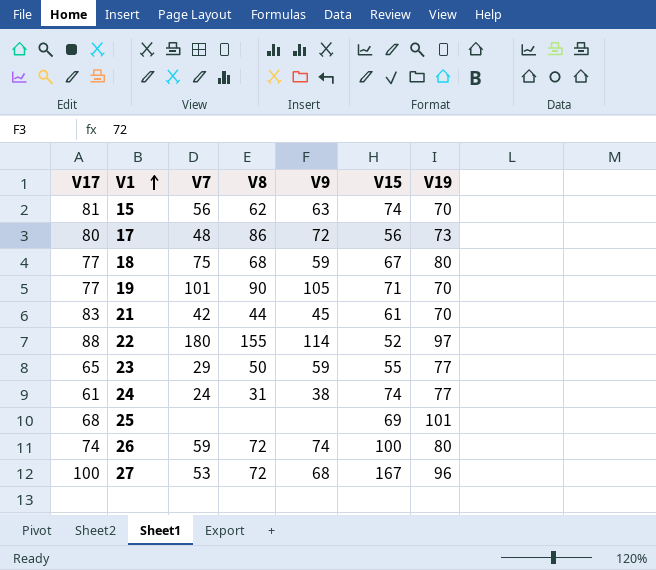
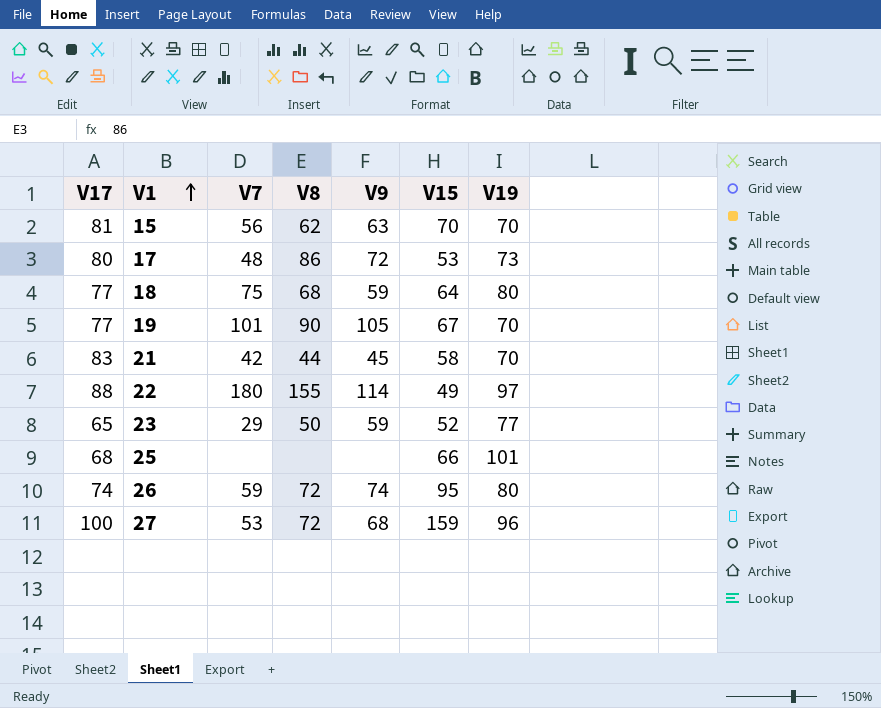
row 24: 61 | 24 | 31 | 38 | 74 | 77 -> none
15 | V15: 74 -> 70
17 | V15: 56 -> 53
18 | V15: 67 -> 64
19 | V15: 71 -> 67
21 | V15: 61 -> 58
22 | V15: 52 -> 49
23 | V15: 55 -> 52
25 | V15: 69 -> 66
26 | V15: 100 -> 95
27 | V15: 167 -> 159

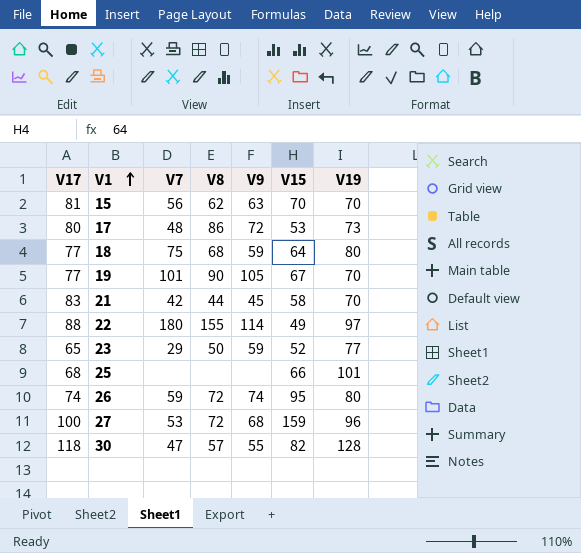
row 30: none -> 118 | 47 | 57 | 55 | 82 | 128

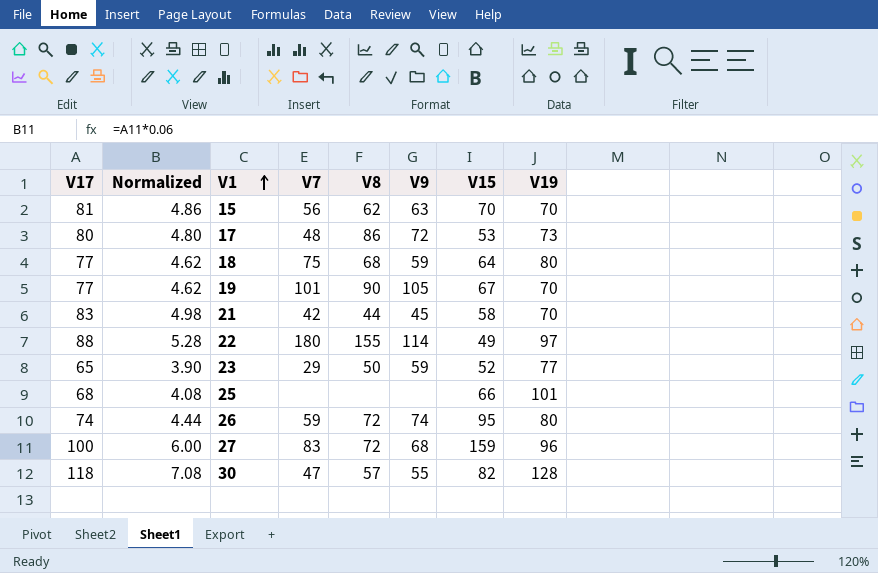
column Normalized | formula: none -> [V17] * 0.06
27 | V7: 53 -> 83

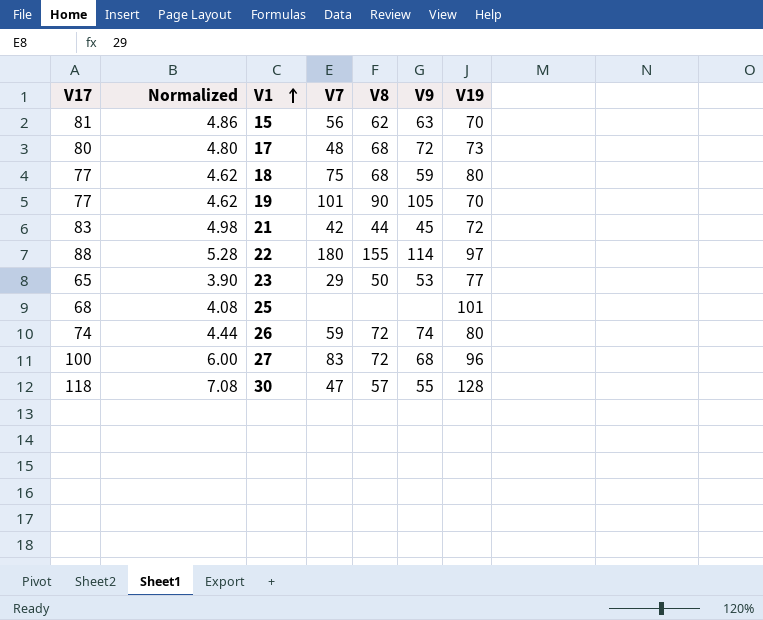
column V15 | position: 7 -> none
17 | V8: 86 -> 68
21 | V19: 70 -> 72
23 | V9: 59 -> 53

